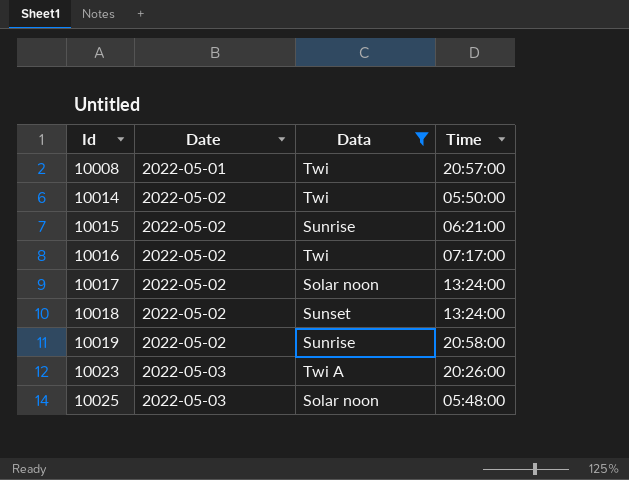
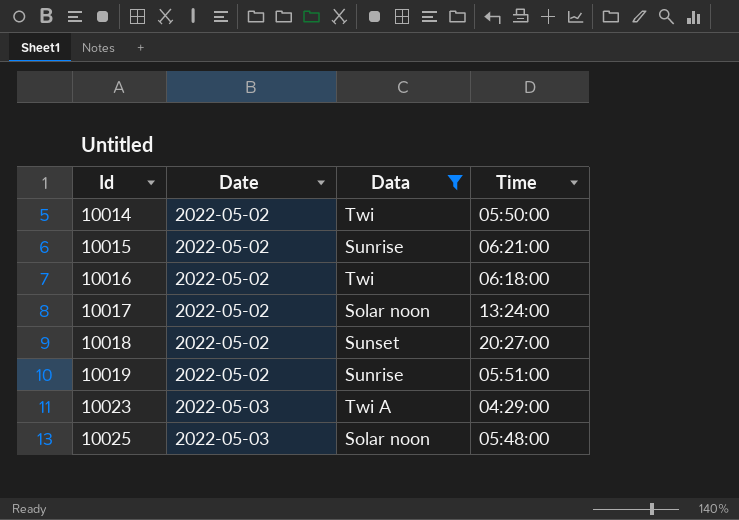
row 10008: 2022-05-01 | Twi | 20:57:00 -> none
10016 | Time: 07:17:00 -> 06:18:00
10018 | Time: 13:24:00 -> 20:27:00
10019 | Time: 20:58:00 -> 05:51:00
10023 | Time: 20:26:00 -> 04:29:00

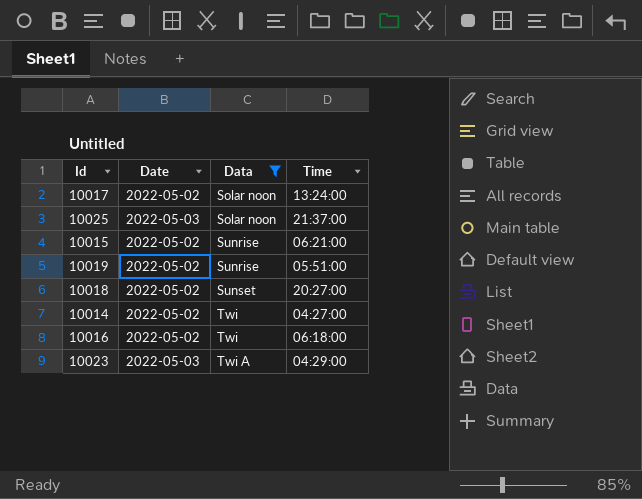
row order: Id ascending -> Data ascending
10025 | Time: 05:48:00 -> 21:37:00
10014 | Time: 05:50:00 -> 04:27:00

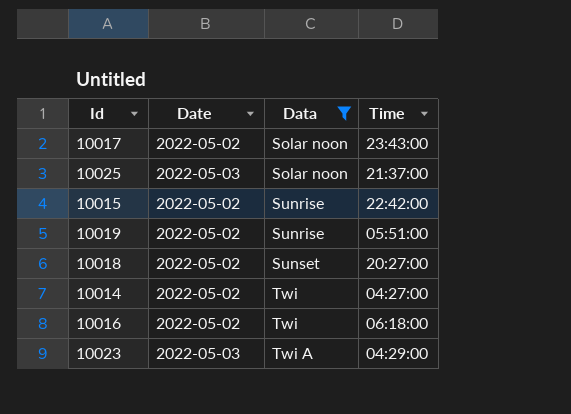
10017 | Time: 13:24:00 -> 23:43:00
10015 | Time: 06:21:00 -> 22:42:00

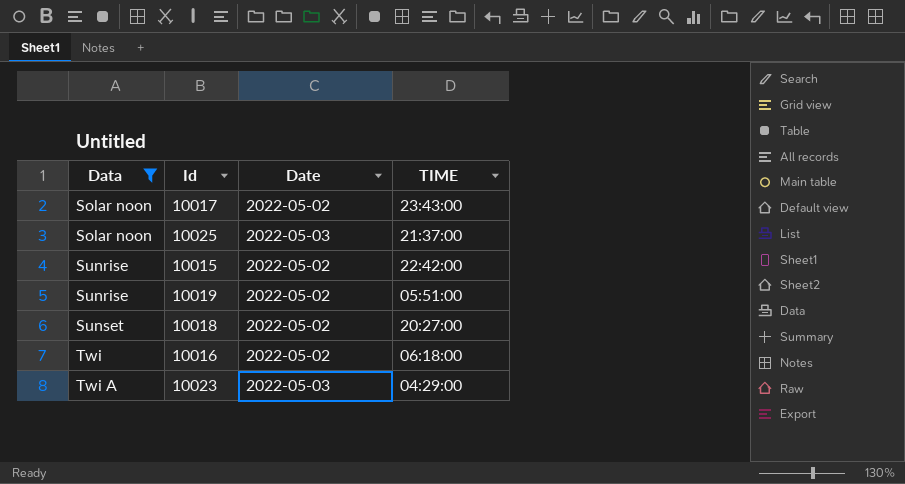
column Data | position: 3 -> 1
column name: Time -> TIME
row 10014: 2022-05-02 | Twi | 04:27:00 -> none

